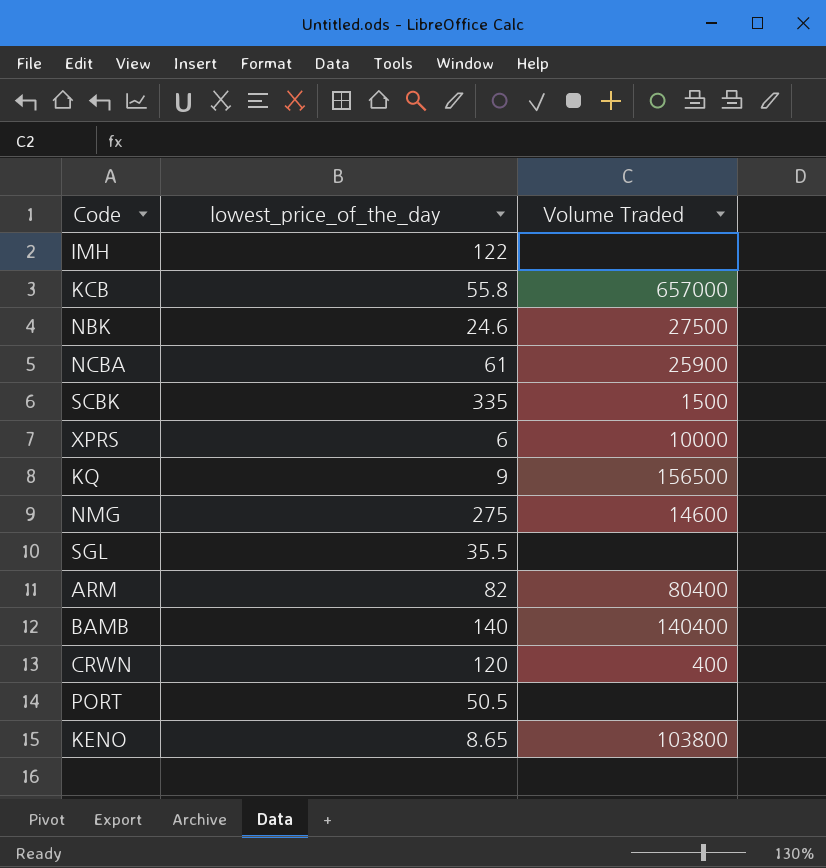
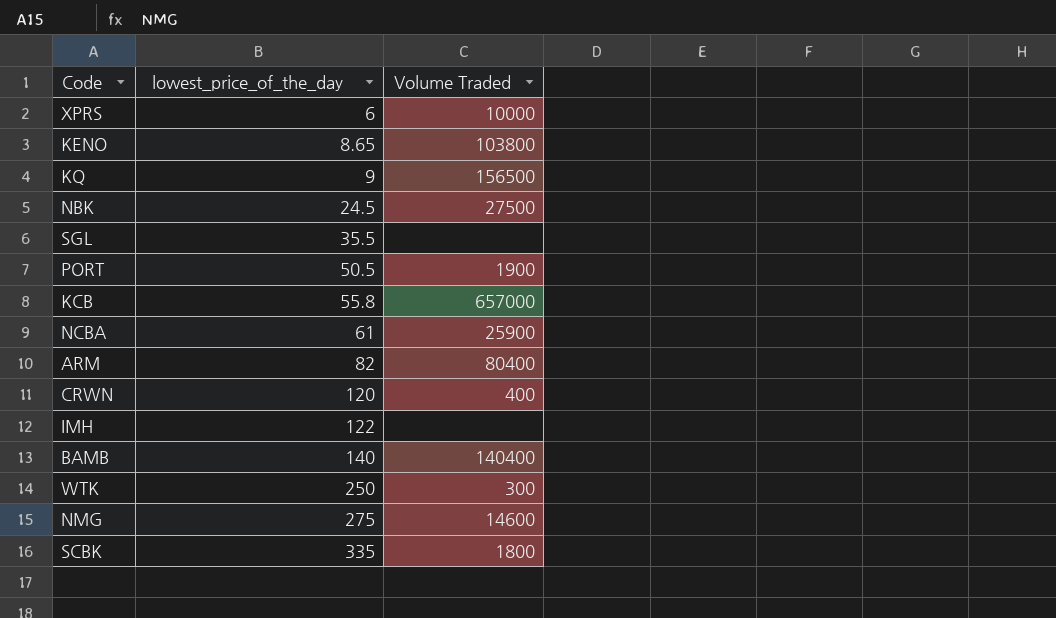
row order: none -> lowest_price_of_the_day ascending
NBK | lowest_price_of_the_day: 24.6 -> 24.5
PORT | Volume Traded: none -> 1900
row WTK: none -> 250 | 300
SCBK | Volume Traded: 1500 -> 1800

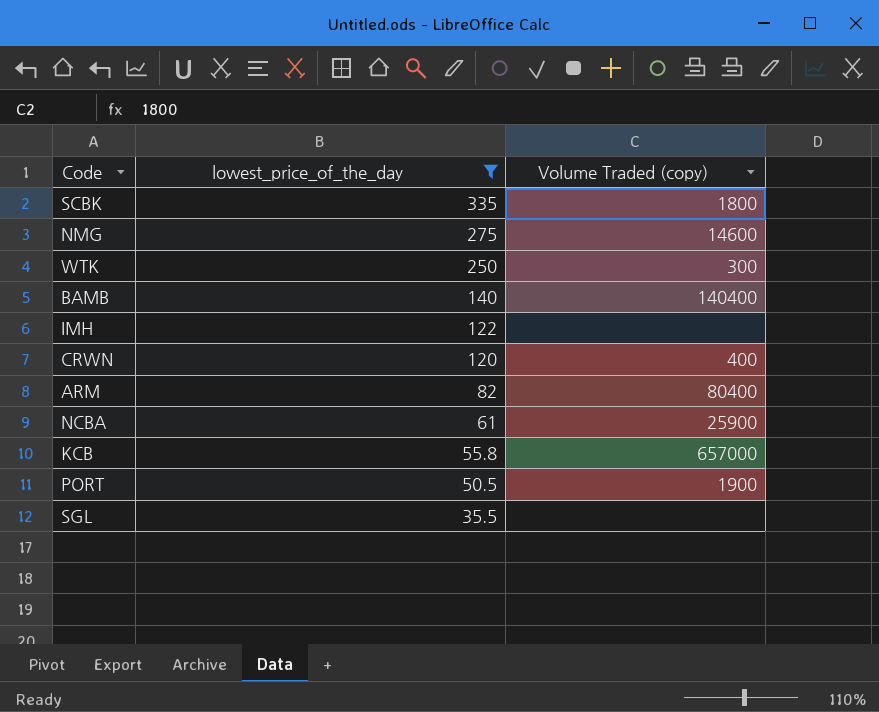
filter: none -> lowest_price_of_the_day >= 35.5
row order: lowest_price_of_the_day ascending -> lowest_price_of_the_day descending
column name: Volume Traded -> Volume Traded (copy)

